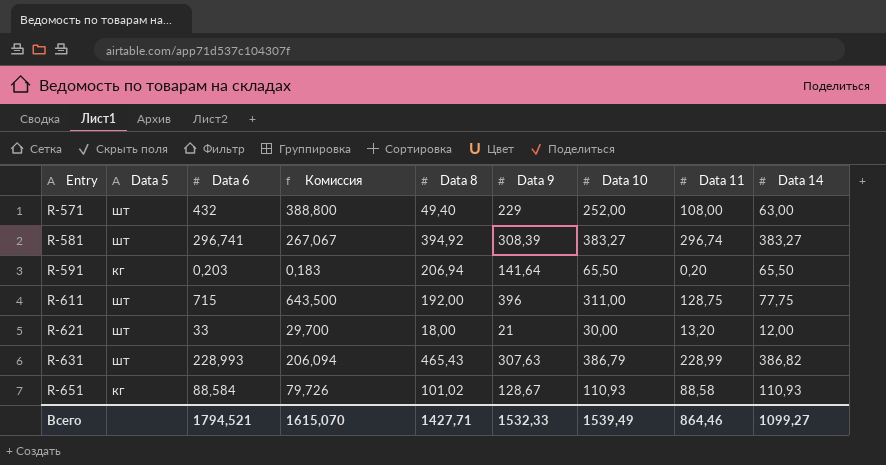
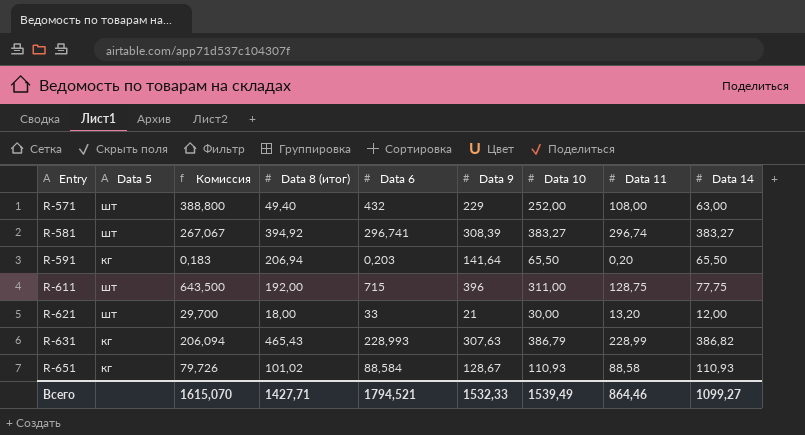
column name: Data 8 -> Data 8 (итог)
column Data 6 | position: 3 -> 5
R-631 | Data 5: шт -> кг

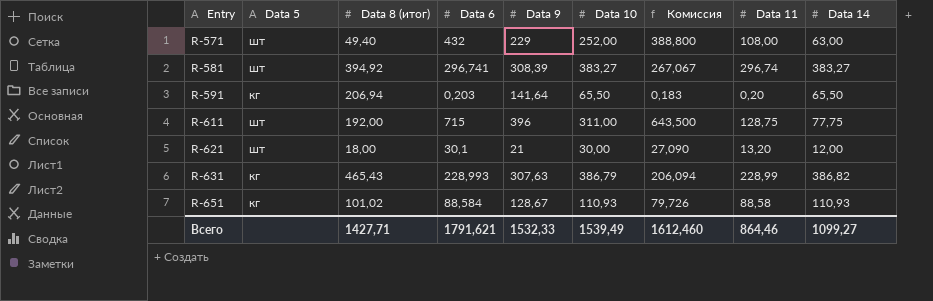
column Комиссия | position: 3 -> 7
R-621 | Data 6: 33 -> 30,1
R-621 | Комиссия: 29,700 -> 27,090
Всего | Data 6: 1794,521 -> 1791,621
Всего | Комиссия: 1615,070 -> 1612,460

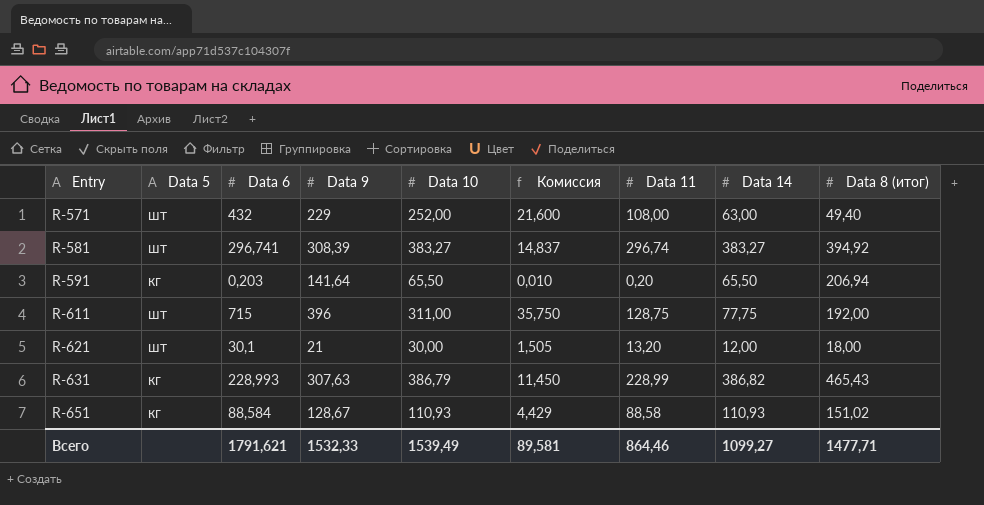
column Комиссия | formula: [Data 6] * 0,9 -> [Data 6] * 0,05
column Data 8 (итог) | position: 3 -> 9
R-651 | Data 8 (итог): 101,02 -> 151,02
Всего | Комиссия: 1612,460 -> 89,581
Всего | Data 8 (итог): 1427,71 -> 1477,71

